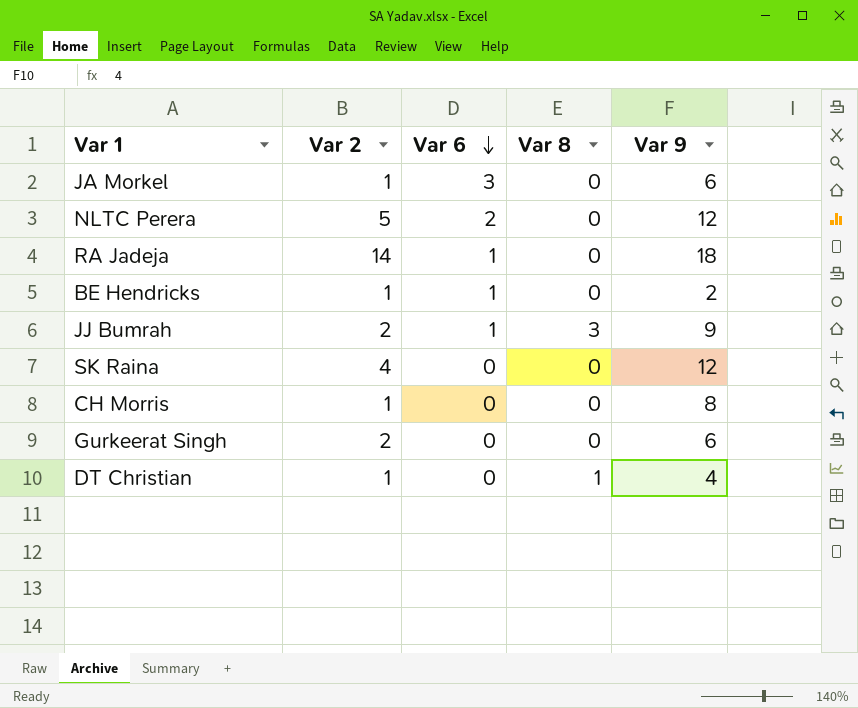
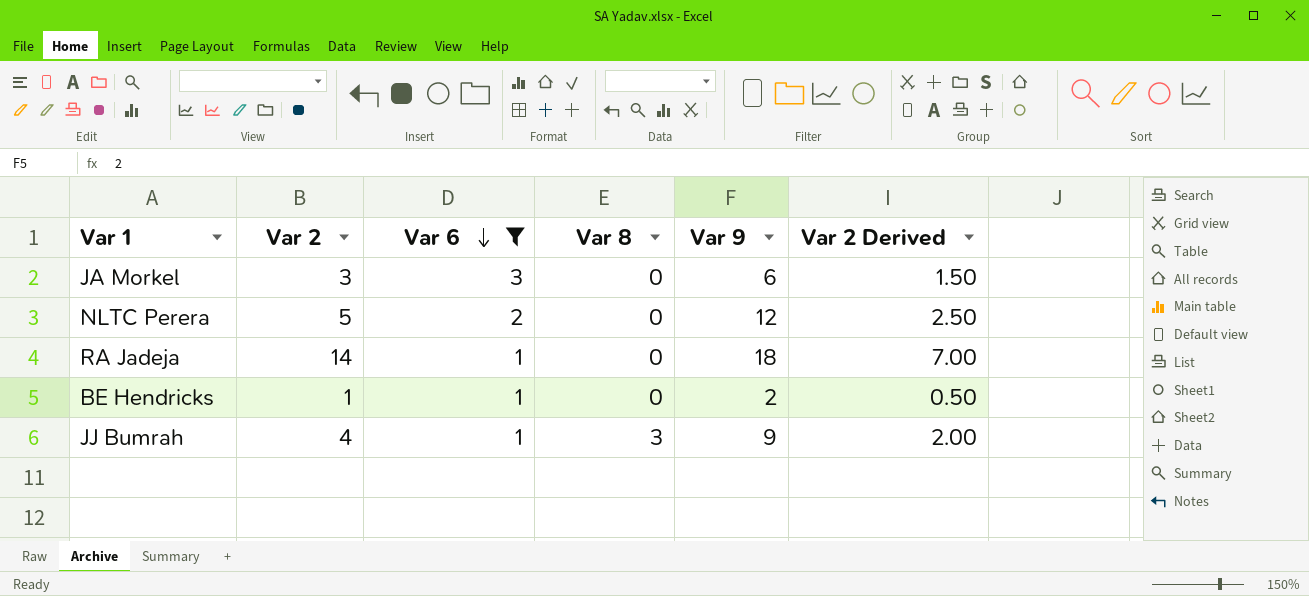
filter: none -> Var 6 != 0
column Var 2 Derived | formula: none -> [Var 2] * 0.5
JA Morkel | Var 2: 1 -> 3
JJ Bumrah | Var 2: 2 -> 4

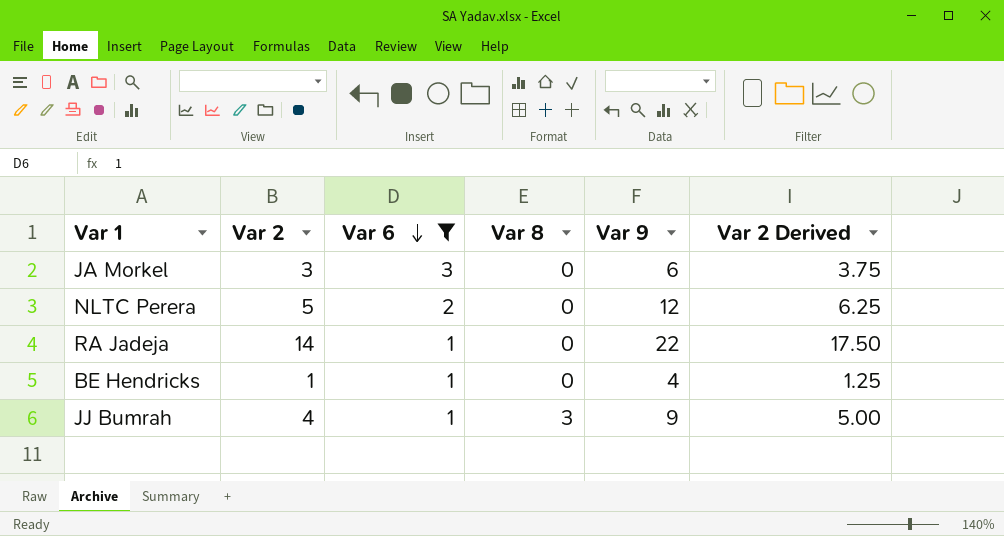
column Var 2 Derived | formula: [Var 2] * 0.5 -> [Var 2] * 1.25
RA Jadeja | Var 9: 18 -> 22
BE Hendricks | Var 9: 2 -> 4

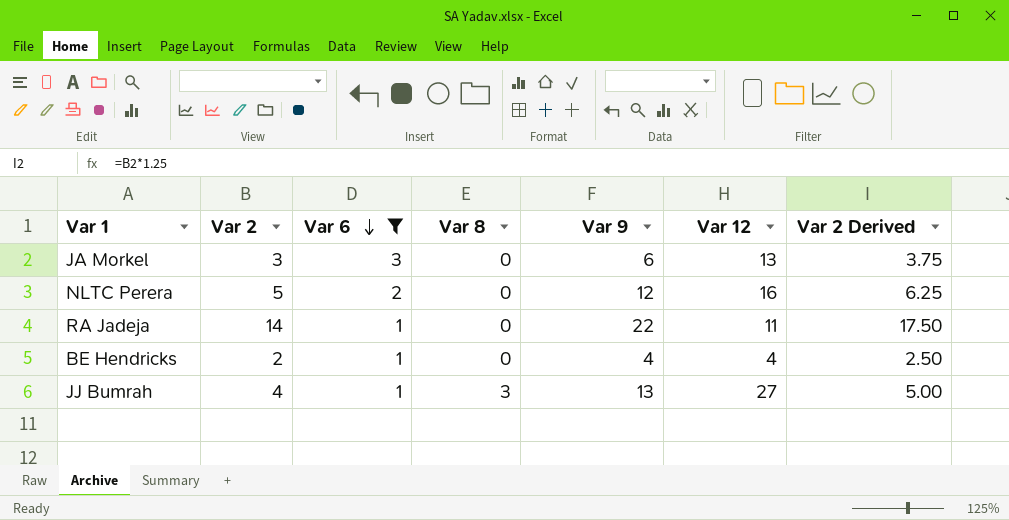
column Var 12 | position: none -> 6
BE Hendricks | Var 2: 1 -> 2
BE Hendricks | Var 2 Derived: 1.25 -> 2.50
JJ Bumrah | Var 9: 9 -> 13

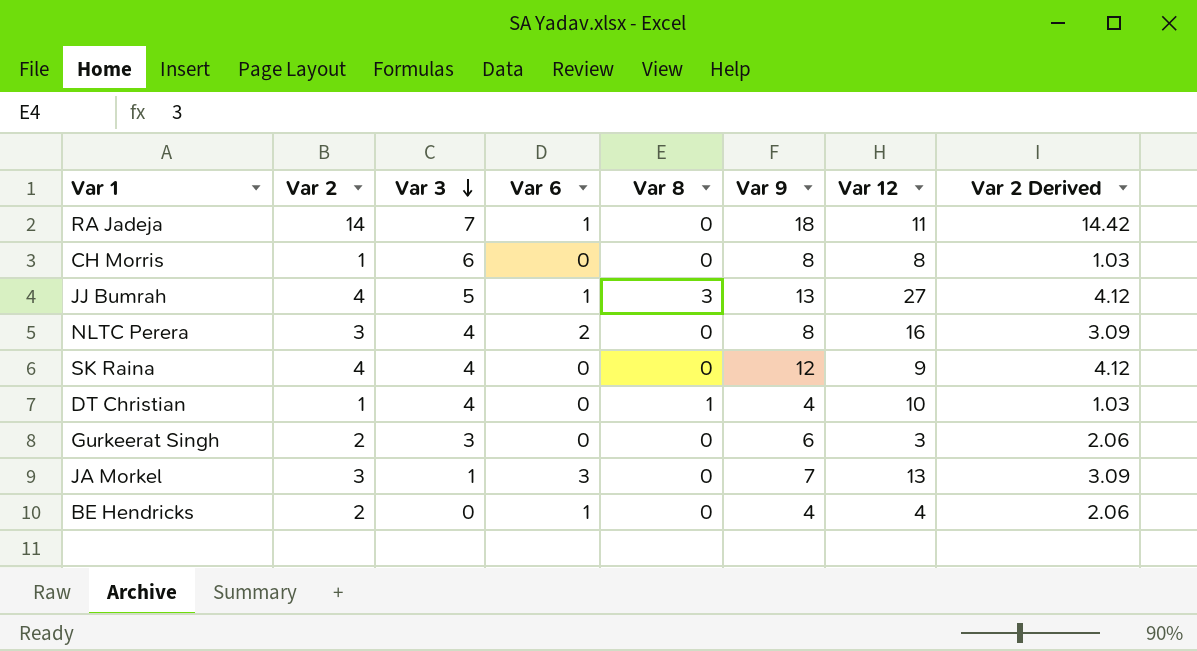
filter: Var 6 != 0 -> none
row order: Var 6 descending -> Var 3 descending
column Var 3 | position: none -> 3
column Var 2 Derived | formula: [Var 2] * 1.25 -> [Var 2] * 1.03
RA Jadeja | Var 9: 22 -> 18
NLTC Perera | Var 2: 5 -> 3
NLTC Perera | Var 9: 12 -> 8
JA Morkel | Var 9: 6 -> 7

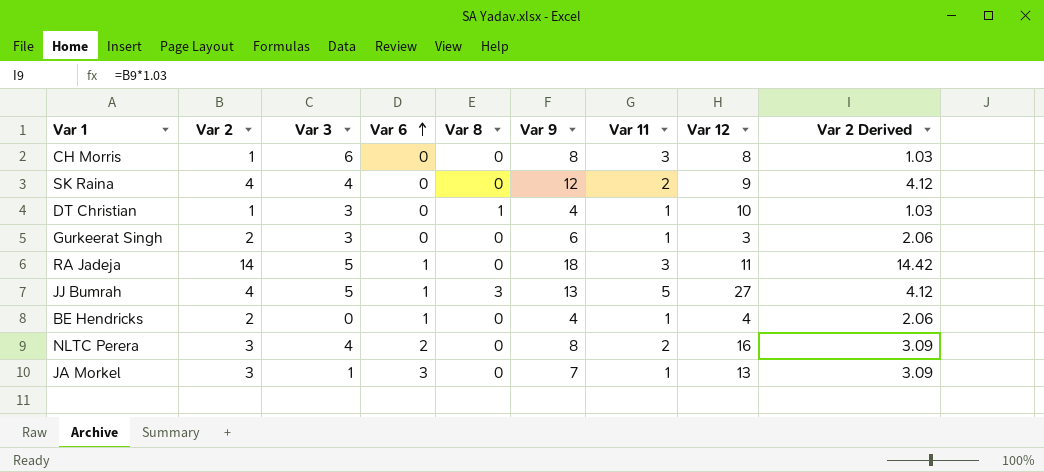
row order: Var 3 descending -> Var 6 ascending
column Var 11 | position: none -> 7
DT Christian | Var 3: 4 -> 3
RA Jadeja | Var 3: 7 -> 5

